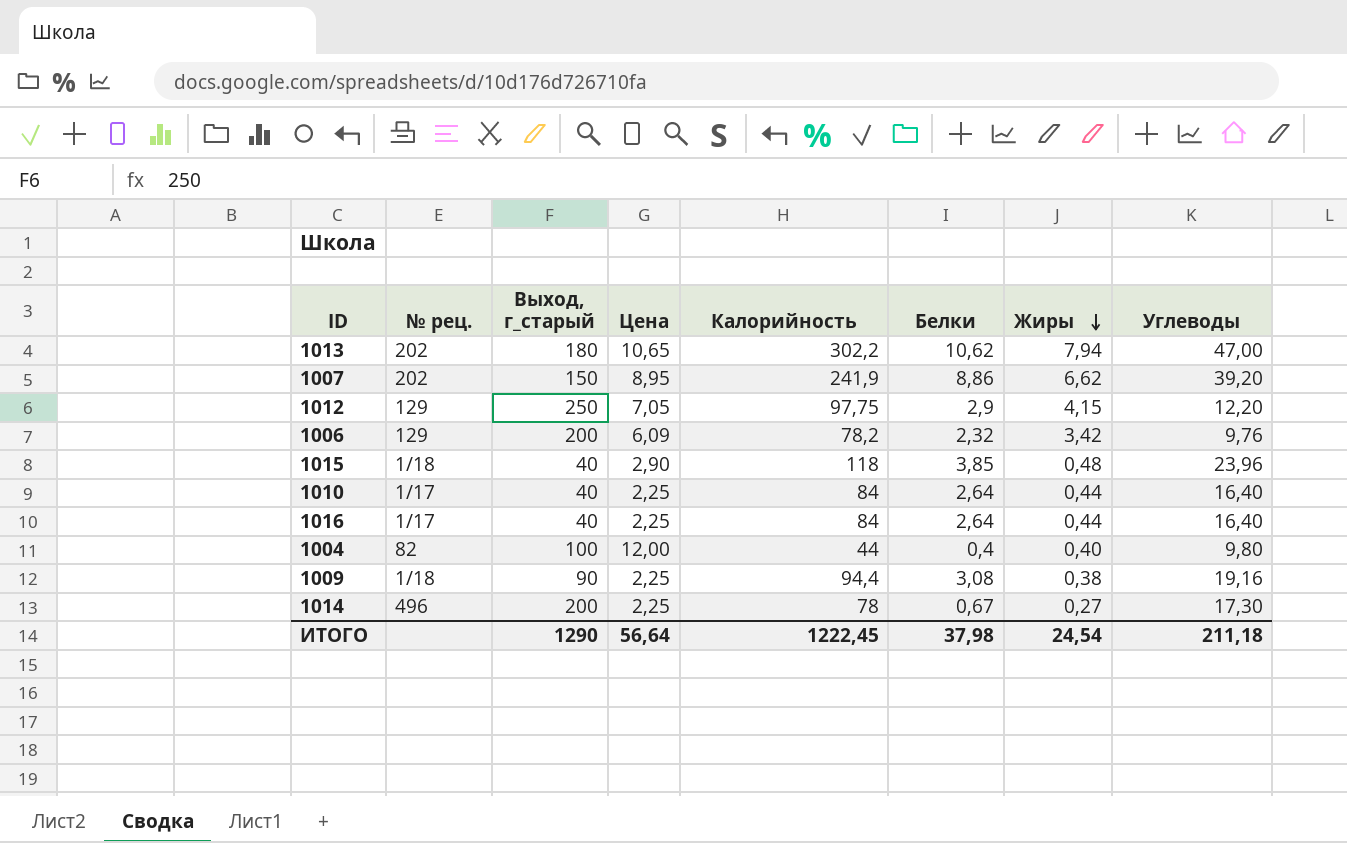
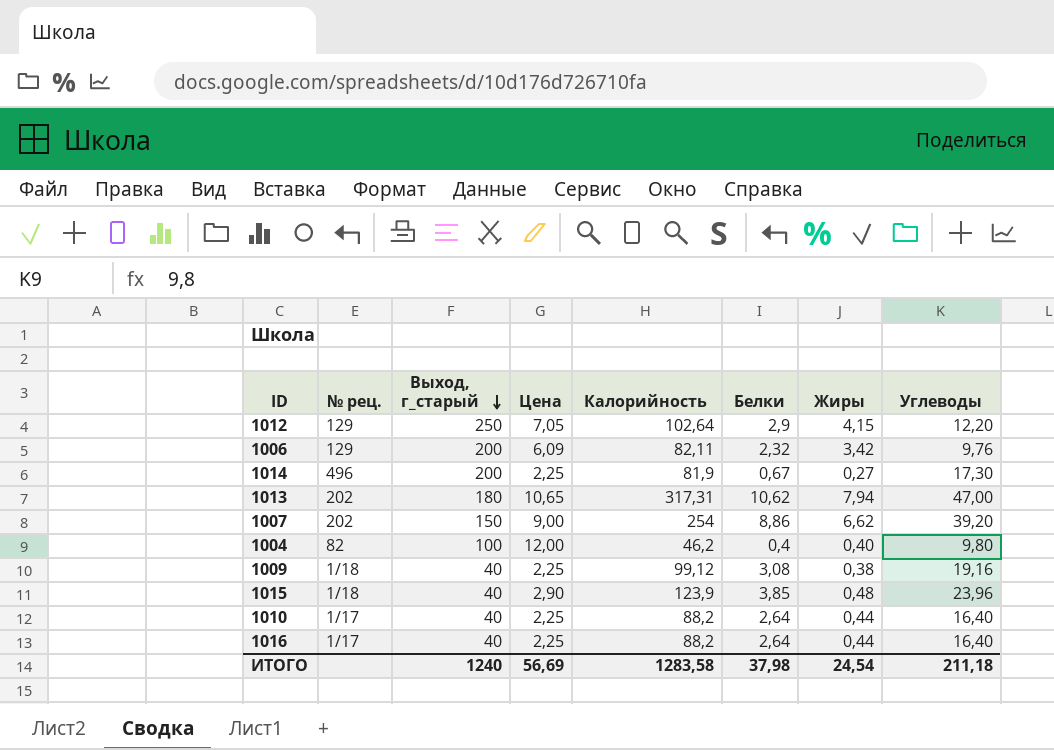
row order: Жиры descending -> Выход, г_старый descending
1012 | Калорийность: 97,75 -> 102,64
1006 | Калорийность: 78,2 -> 82,11
1014 | Калорийность: 78 -> 81,9
1013 | Калорийность: 302,2 -> 317,31
1007 | Цена: 8,95 -> 9,00
1007 | Калорийность: 241,9 -> 254
1004 | Калорийность: 44 -> 46,2
1009 | Выход, г_старый: 90 -> 40
1009 | Калорийность: 94,4 -> 99,12
1015 | Калорийность: 118 -> 123,9
1010 | Калорийность: 84 -> 88,2
1016 | Калорийность: 84 -> 88,2
ИТОГО | Выход, г_старый: 1290 -> 1240
ИТОГО | Цена: 56,64 -> 56,69
ИТОГО | Калорийность: 1222,45 -> 1283,58

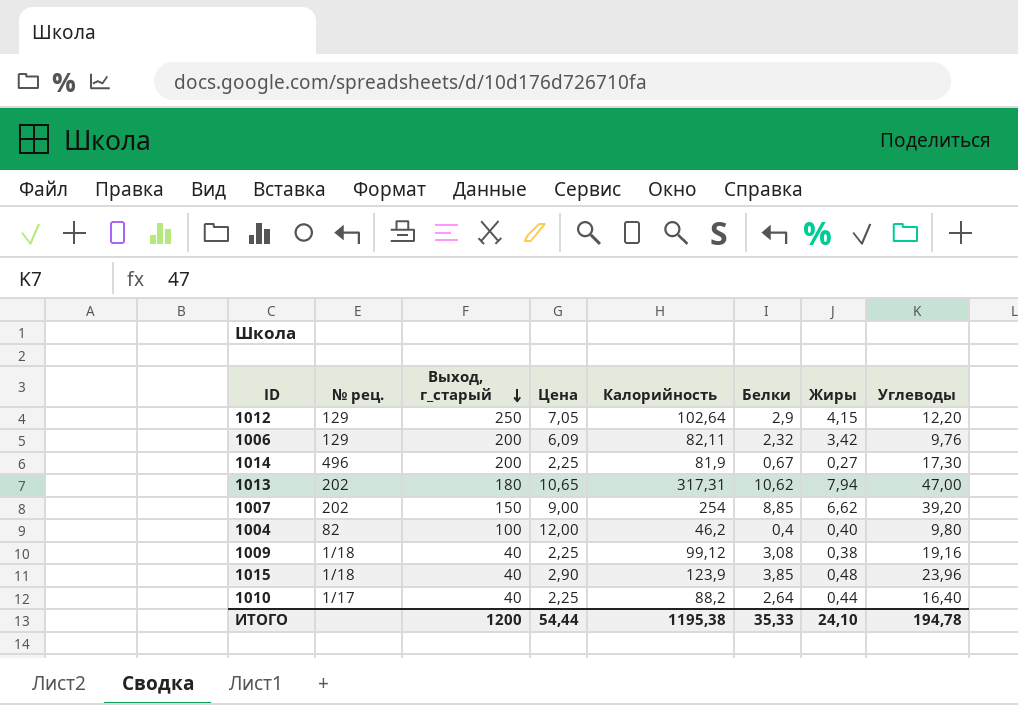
row 1016: 1/17 | 40 | 2,25 | 88,2 | 2,64 | 0,44 | 16,40 -> none
1007 | Белки: 8,86 -> 8,85
ИТОГО | Выход, г_старый: 1240 -> 1200
ИТОГО | Цена: 56,69 -> 54,44
ИТОГО | Калорийность: 1283,58 -> 1195,38
ИТОГО | Белки: 37,98 -> 35,33
ИТОГО | Жиры: 24,54 -> 24,10
ИТОГО | Углеводы: 211,18 -> 194,78

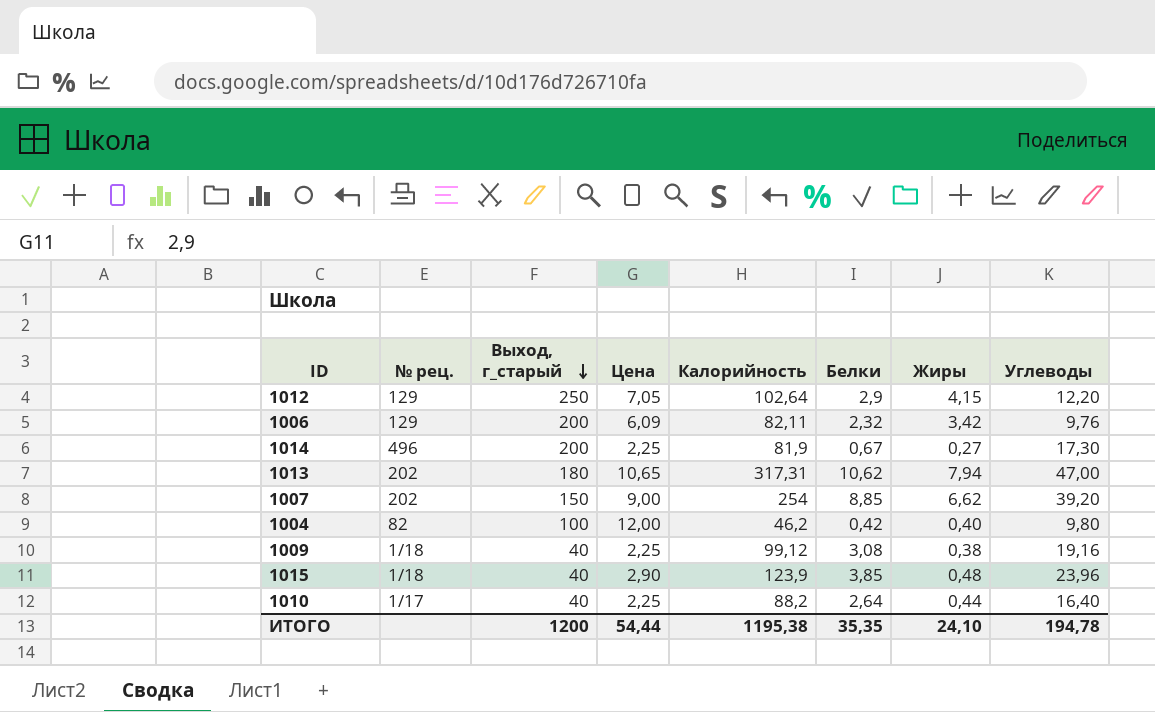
1004 | Белки: 0,4 -> 0,42
ИТОГО | Белки: 35,33 -> 35,35

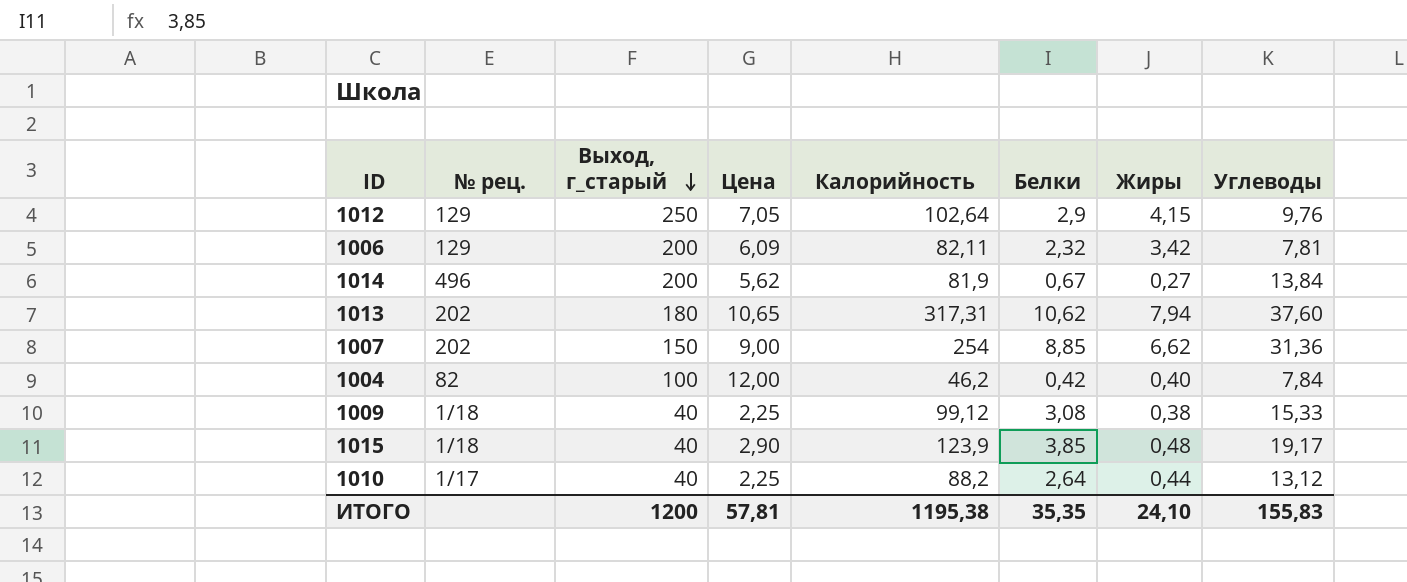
1012 | Углеводы: 12,20 -> 9,76
1006 | Углеводы: 9,76 -> 7,81
1014 | Цена: 2,25 -> 5,62
1014 | Углеводы: 17,30 -> 13,84
1013 | Углеводы: 47,00 -> 37,60
1007 | Углеводы: 39,20 -> 31,36
1004 | Углеводы: 9,80 -> 7,84
1009 | Углеводы: 19,16 -> 15,33
1015 | Углеводы: 23,96 -> 19,17
1010 | Углеводы: 16,40 -> 13,12
ИТОГО | Цена: 54,44 -> 57,81
ИТОГО | Углеводы: 194,78 -> 155,83

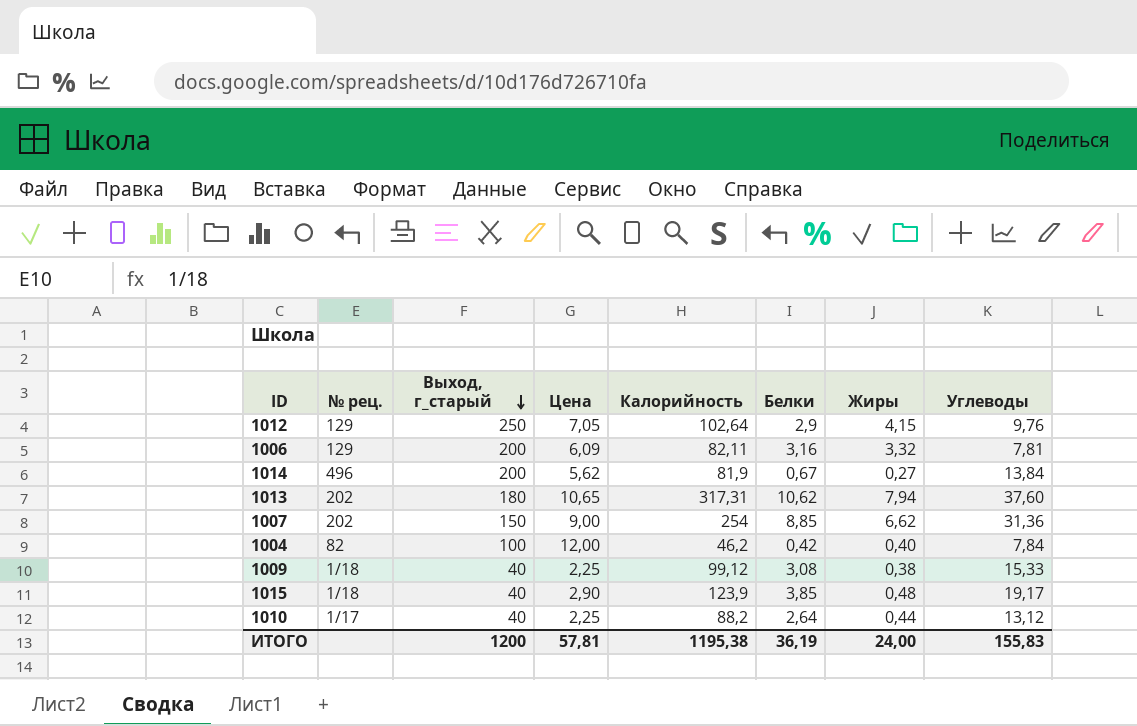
1006 | Белки: 2,32 -> 3,16
1006 | Жиры: 3,42 -> 3,32
ИТОГО | Белки: 35,35 -> 36,19
ИТОГО | Жиры: 24,10 -> 24,00

